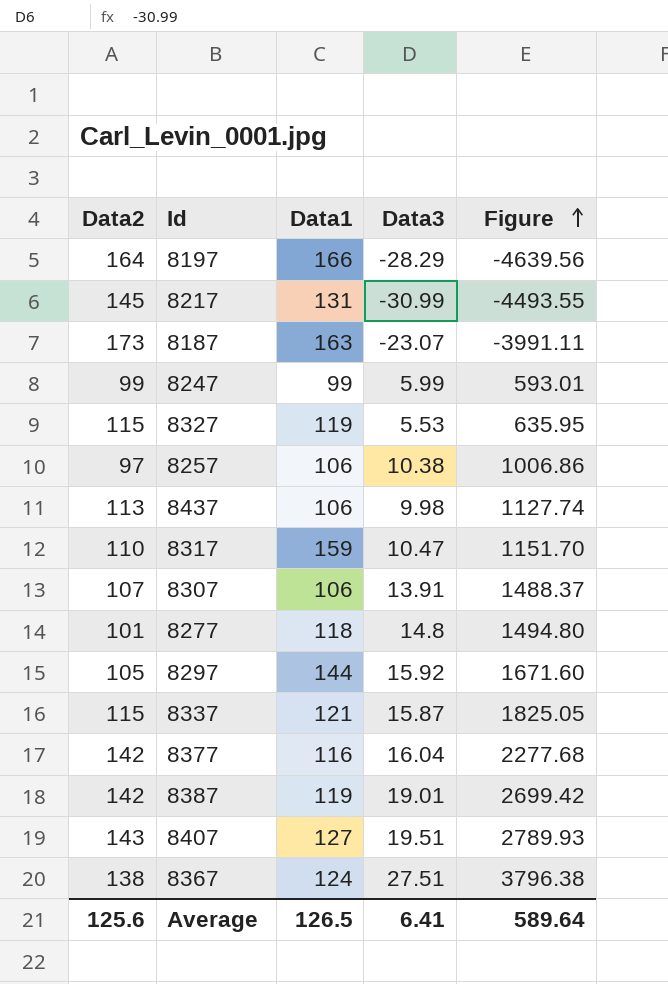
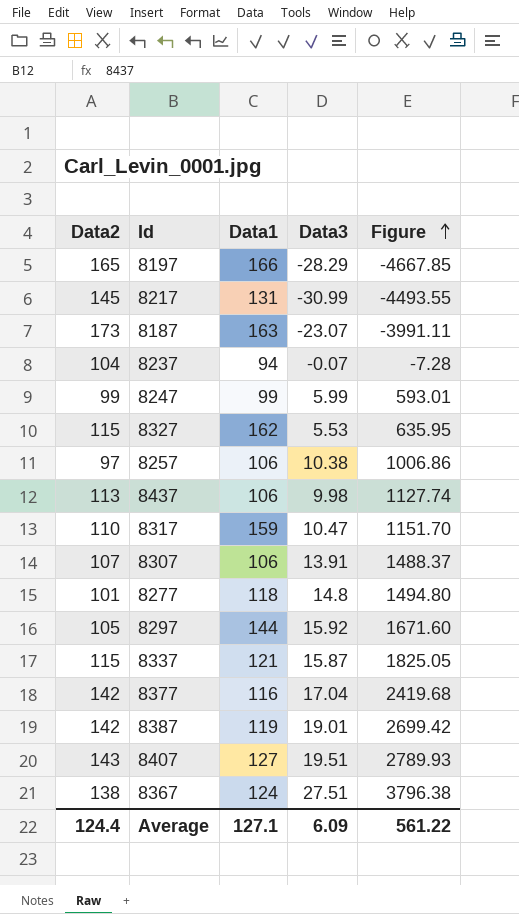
8197 | Data2: 164 -> 165
8197 | Figure: -4639.56 -> -4667.85
row 8237: none -> 104 | 94 | -0.07 | -7.28
8327 | Data1: 119 -> 162
8377 | Data3: 16.04 -> 17.04
8377 | Figure: 2277.68 -> 2419.68
Average | Data2: 125.6 -> 124.4
Average | Data1: 126.5 -> 127.1
Average | Data3: 6.41 -> 6.09
Average | Figure: 589.64 -> 561.22

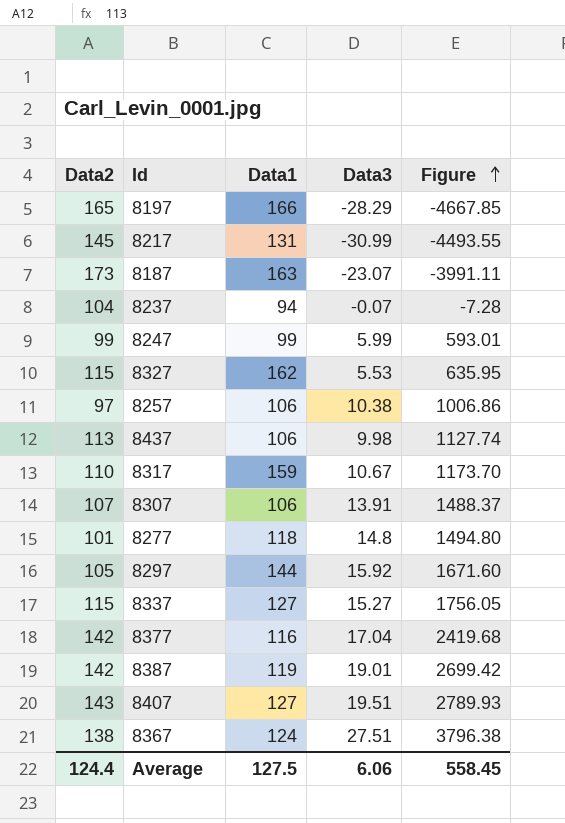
8317 | Data3: 10.47 -> 10.67
8317 | Figure: 1151.70 -> 1173.70
8337 | Data1: 121 -> 127
8337 | Data3: 15.87 -> 15.27
8337 | Figure: 1825.05 -> 1756.05
Average | Data1: 127.1 -> 127.5
Average | Data3: 6.09 -> 6.06
Average | Figure: 561.22 -> 558.45

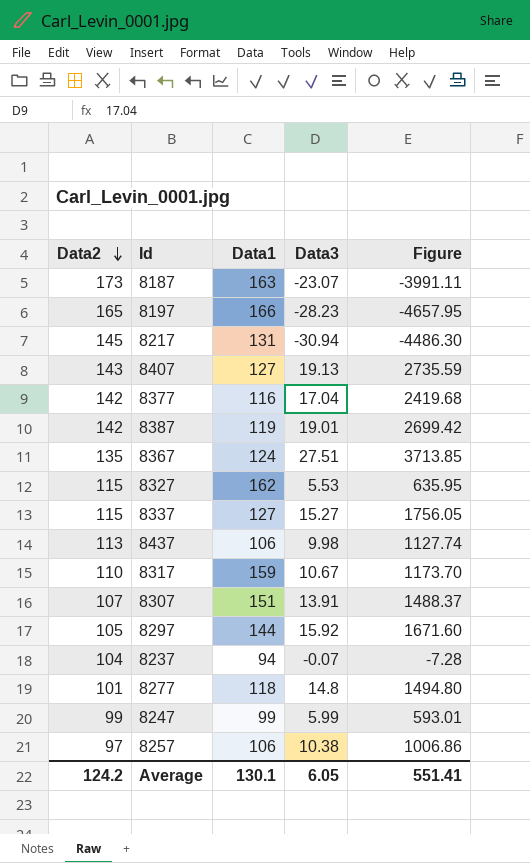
row order: Figure ascending -> Data2 descending
8197 | Data3: -28.29 -> -28.23
8197 | Figure: -4667.85 -> -4657.95
8217 | Data3: -30.99 -> -30.94
8217 | Figure: -4493.55 -> -4486.30
8407 | Data3: 19.51 -> 19.13
8407 | Figure: 2789.93 -> 2735.59
8367 | Data2: 138 -> 135
8367 | Figure: 3796.38 -> 3713.85
8307 | Data1: 106 -> 151
Average | Data2: 124.4 -> 124.2
Average | Data1: 127.5 -> 130.1
Average | Data3: 6.06 -> 6.05
Average | Figure: 558.45 -> 551.41

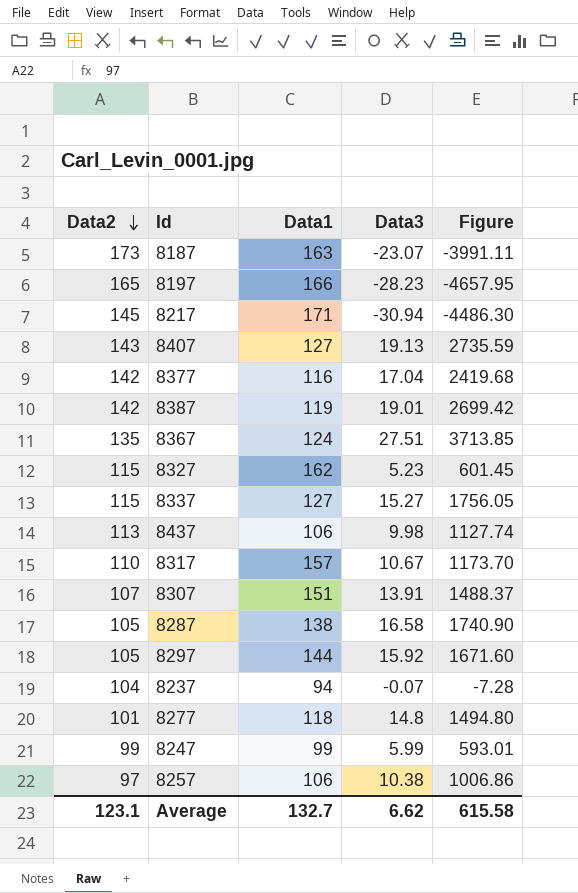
8217 | Data1: 131 -> 171
8327 | Data3: 5.53 -> 5.23
8327 | Figure: 635.95 -> 601.45
8317 | Data1: 159 -> 157
row 8287: none -> 105 | 138 | 16.58 | 1740.90
Average | Data2: 124.2 -> 123.1
Average | Data1: 130.1 -> 132.7
Average | Data3: 6.05 -> 6.62
Average | Figure: 551.41 -> 615.58

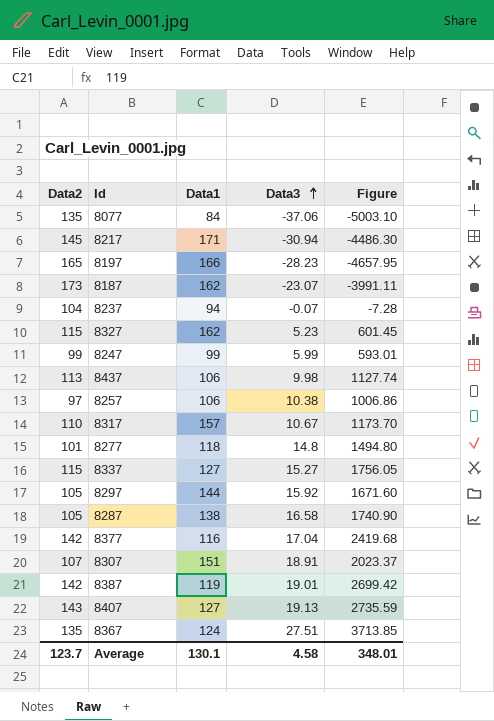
row order: Data2 descending -> Data3 ascending
row 8077: none -> 135 | 84 | -37.06 | -5003.10
8187 | Data1: 163 -> 162
8307 | Data3: 13.91 -> 18.91
8307 | Figure: 1488.37 -> 2023.37
Average | Data2: 123.1 -> 123.7
Average | Data1: 132.7 -> 130.1
Average | Data3: 6.62 -> 4.58
Average | Figure: 615.58 -> 348.01

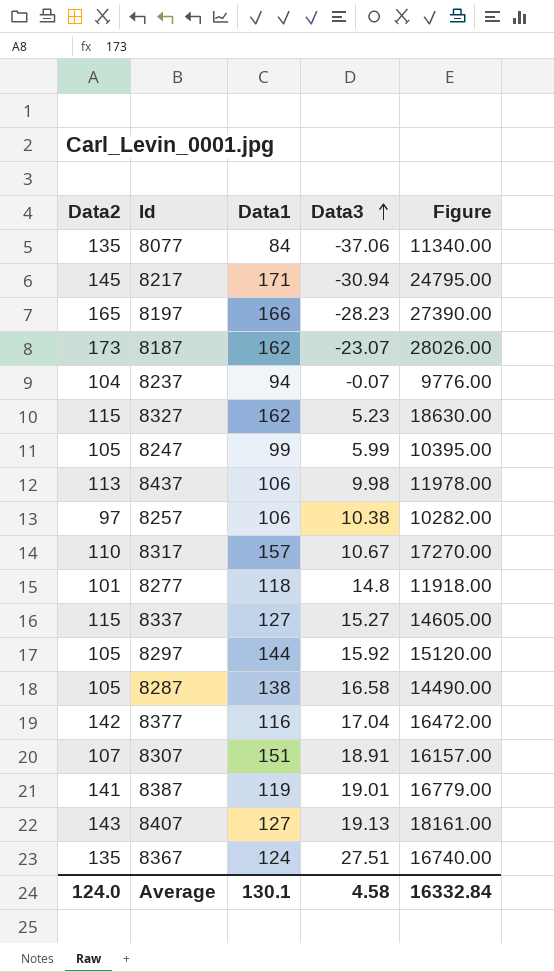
column Figure | formula: [Data2] * [Data3] -> [Data2] * [Data1]
8247 | Data2: 99 -> 105
8387 | Data2: 142 -> 141
Average | Data2: 123.7 -> 124.0
Average | Figure: 348.01 -> 16332.84

